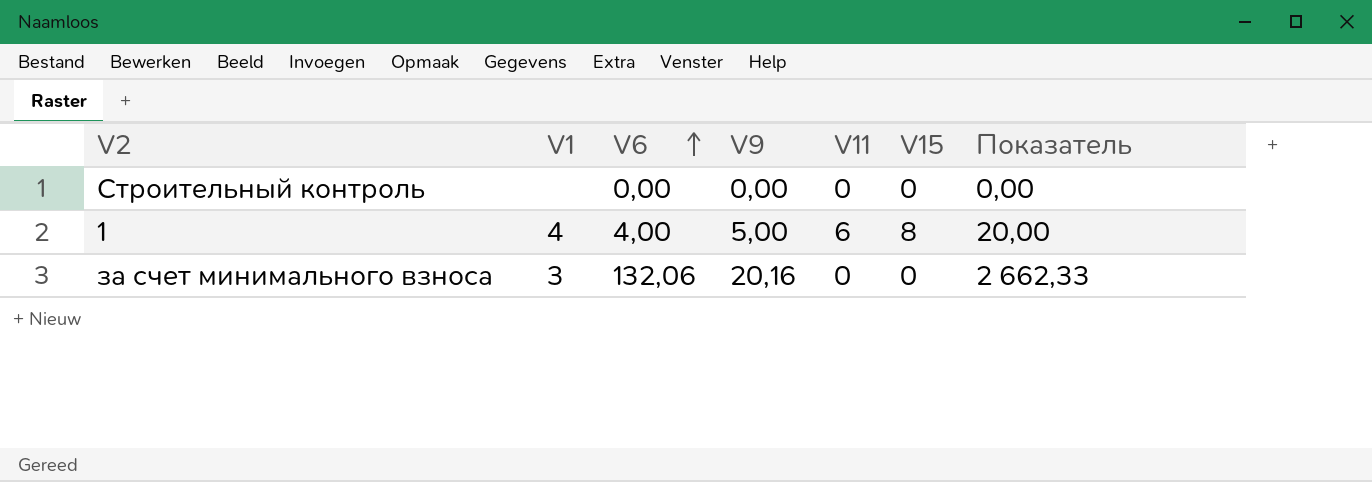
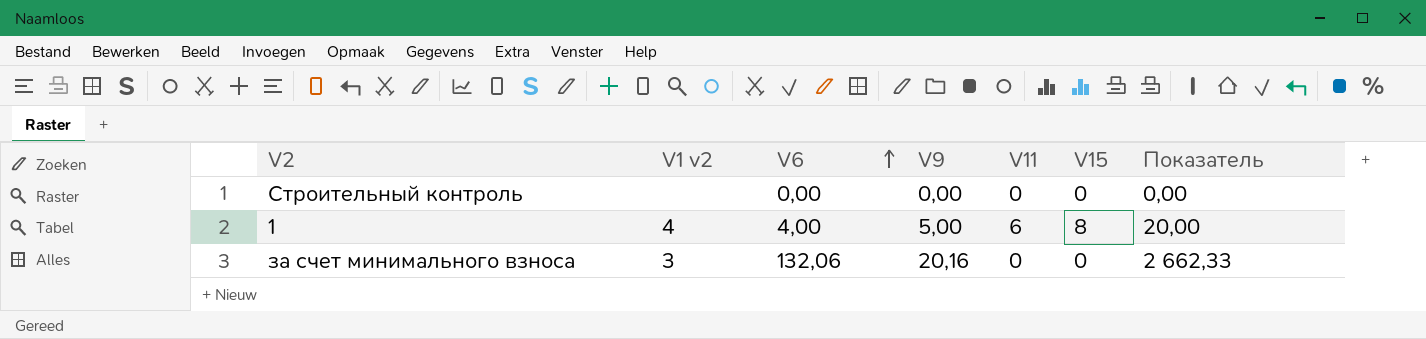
column name: V1 -> V1 v2

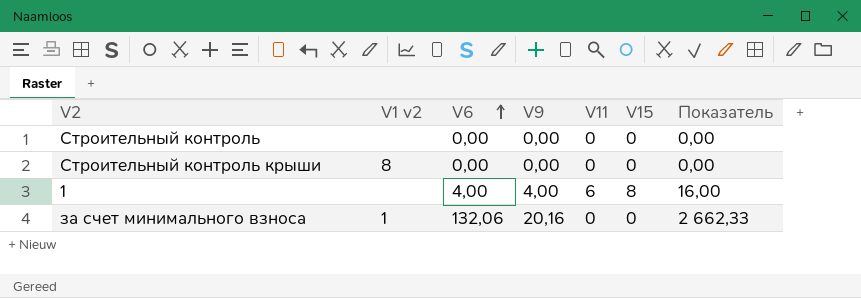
row Строительный контроль крыши: none -> 8 | 0,00 | 0,00 | 0 | 0 | 0,00
1 | V1 v2: 4 -> none
1 | V9: 5,00 -> 4,00
1 | Показатель: 20,00 -> 16,00
за счет минимального взноса | V1 v2: 3 -> 1

